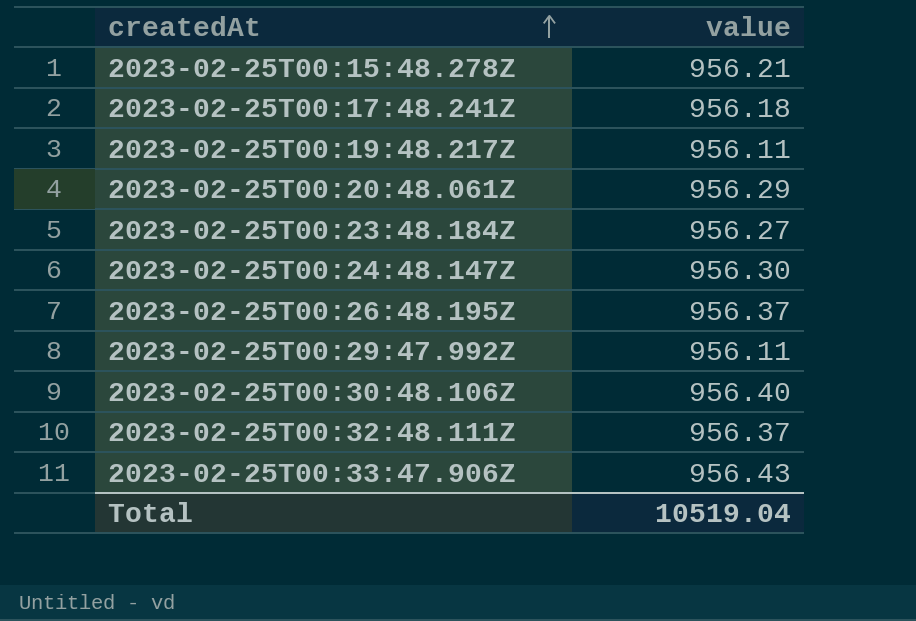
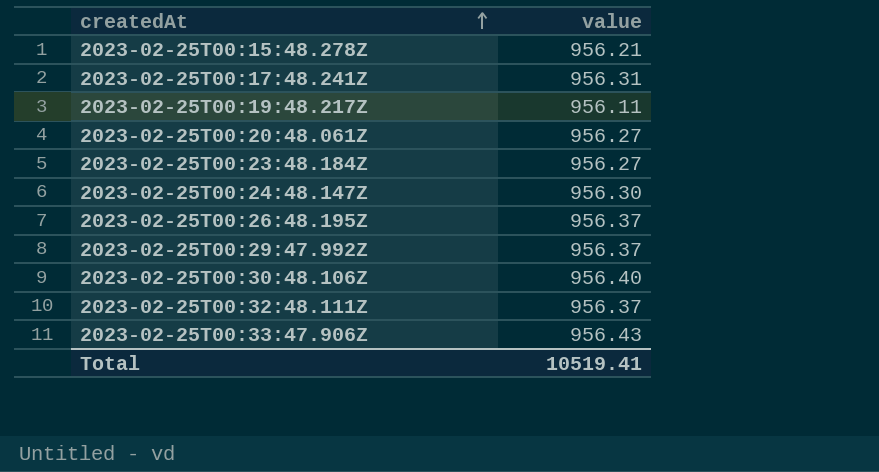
2023-02-25T00:17:48.241Z | value: 956.18 -> 956.31
2023-02-25T00:20:48.061Z | value: 956.29 -> 956.27
2023-02-25T00:29:47.992Z | value: 956.11 -> 956.37
Total | value: 10519.04 -> 10519.41

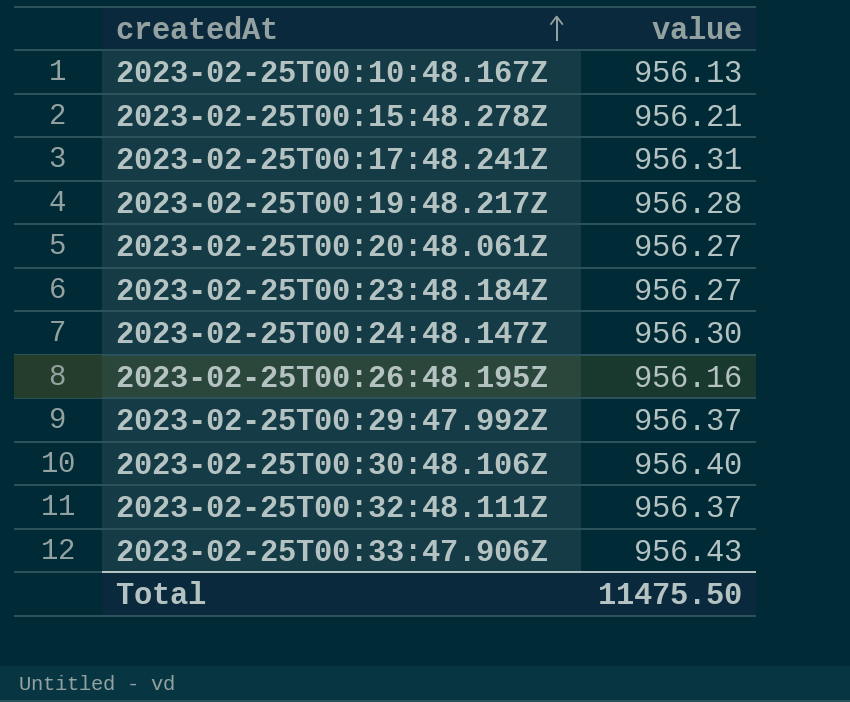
row 2023-02-25T00:10:48.167Z: none -> 956.13
2023-02-25T00:19:48.217Z | value: 956.11 -> 956.28
2023-02-25T00:26:48.195Z | value: 956.37 -> 956.16
Total | value: 10519.41 -> 11475.50

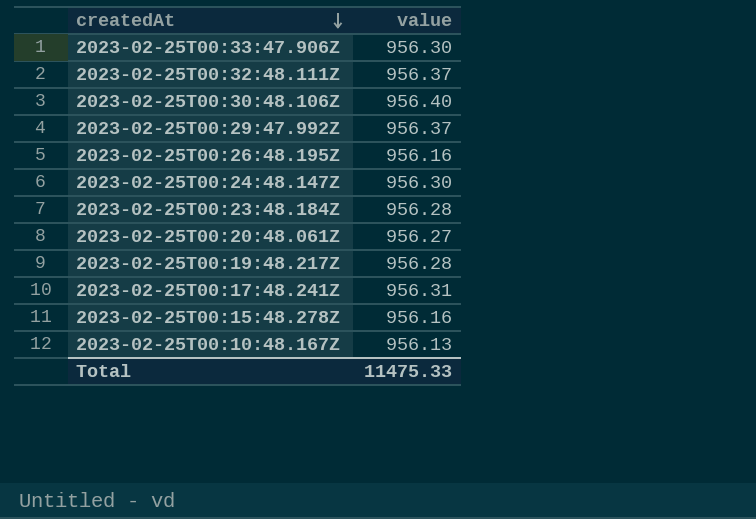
row order: createdAt ascending -> createdAt descending
2023-02-25T00:33:47.906Z | value: 956.43 -> 956.30
2023-02-25T00:23:48.184Z | value: 956.27 -> 956.28
2023-02-25T00:15:48.278Z | value: 956.21 -> 956.16
Total | value: 11475.50 -> 11475.33

